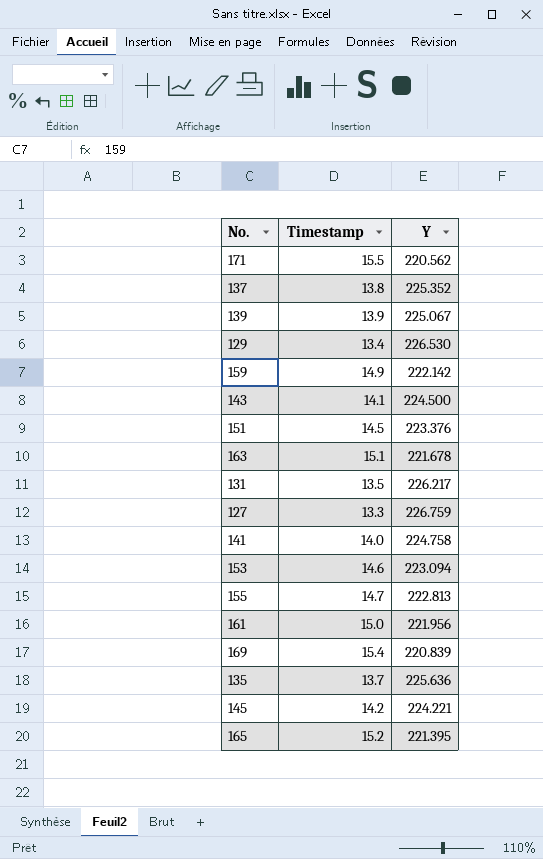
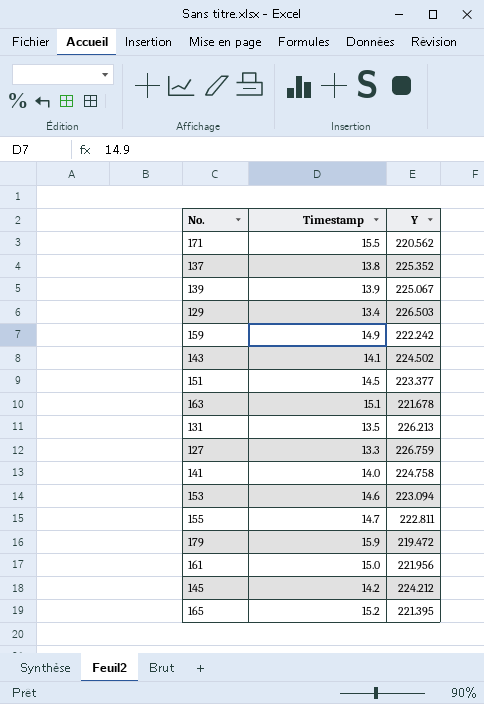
row 169: 15.4 | 220.839 -> none
row 135: 13.7 | 225.636 -> none
129 | Y: 226.530 -> 226.503
159 | Y: 222.142 -> 222.242
143 | Y: 224.500 -> 224.502
151 | Y: 223.376 -> 223.377
131 | Y: 226.217 -> 226.213
155 | Y: 222.813 -> 222.811
row 179: none -> 15.9 | 219.472
145 | Y: 224.221 -> 224.212

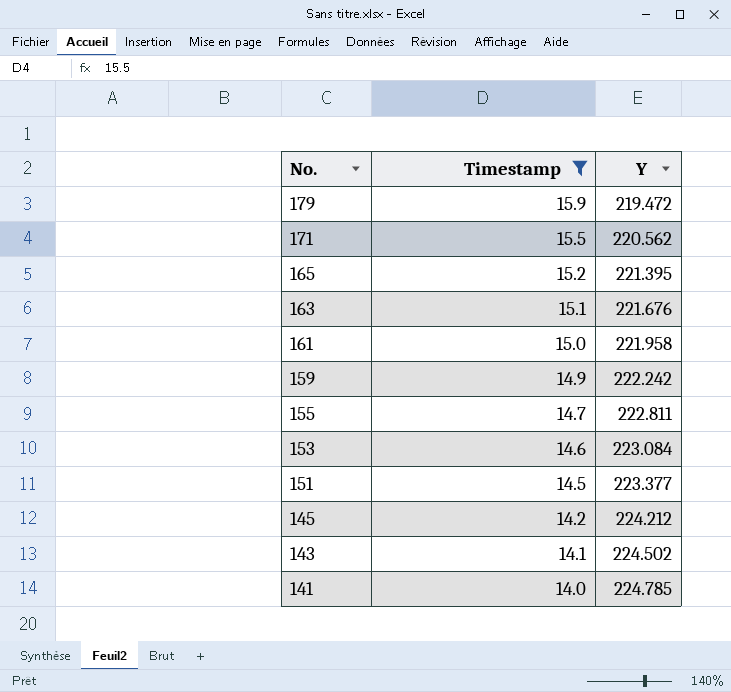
filter: none -> Timestamp >= 14.0
row order: none -> No. descending
163 | Y: 221.678 -> 221.676
161 | Y: 221.956 -> 221.958
153 | Y: 223.094 -> 223.084
141 | Y: 224.758 -> 224.785

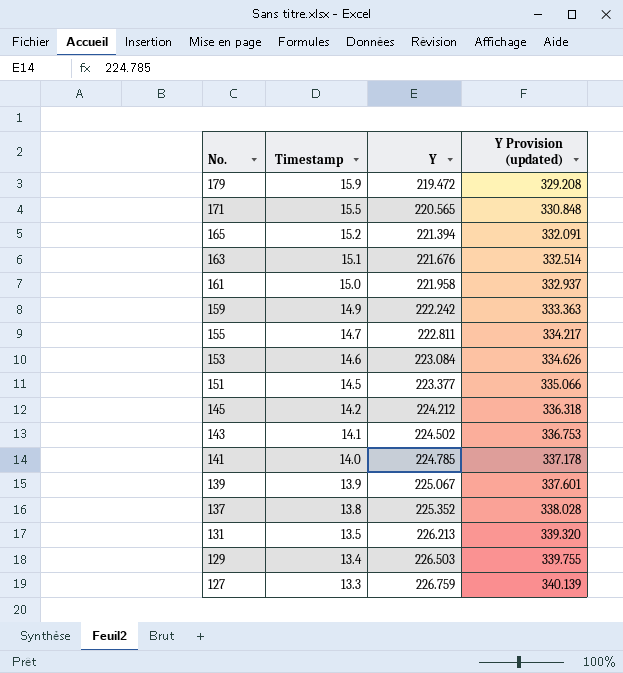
filter: Timestamp >= 14.0 -> none
column Y Provision (updated) | formula: none -> [Y] * 1.5
171 | Y: 220.562 -> 220.565
165 | Y: 221.395 -> 221.394

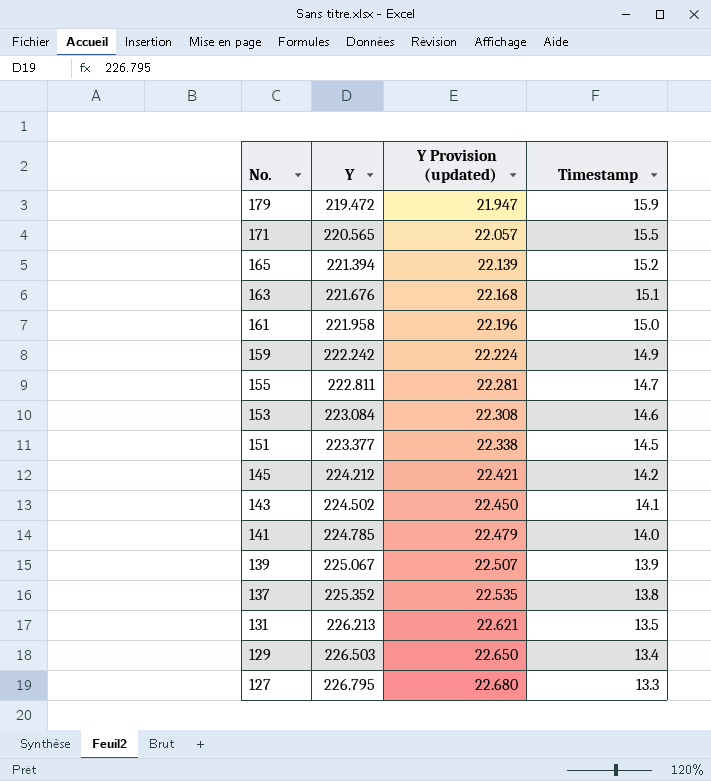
column Y Provision (updated) | formula: [Y] * 1.5 -> [Y] * 0.1
column Timestamp | position: 2 -> 4
127 | Y: 226.759 -> 226.795

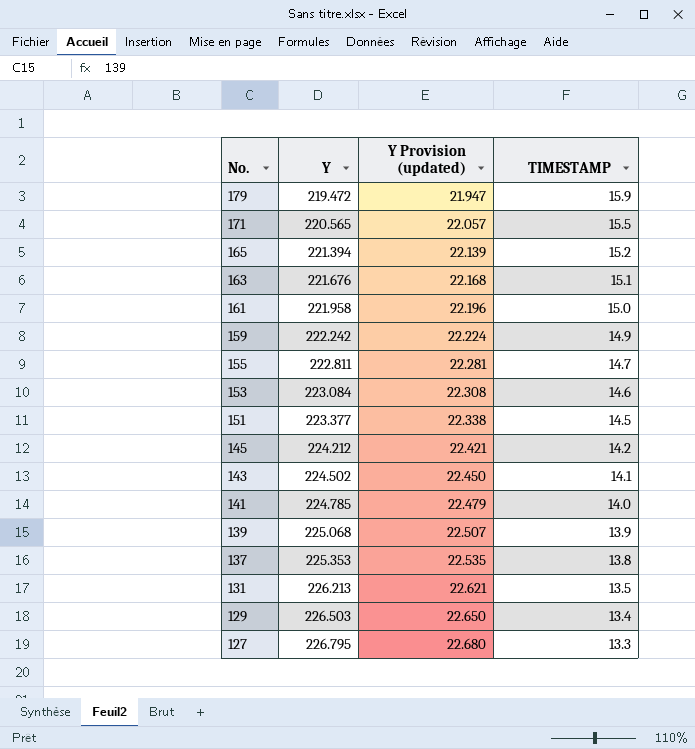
column name: Timestamp -> TIMESTAMP
139 | Y: 225.067 -> 225.068
137 | Y: 225.352 -> 225.353

